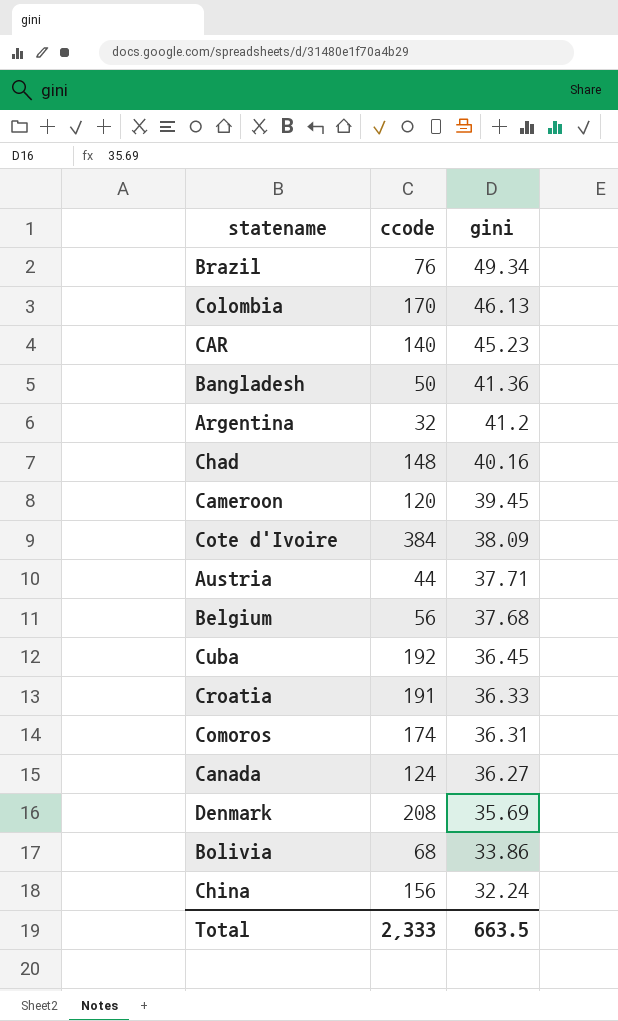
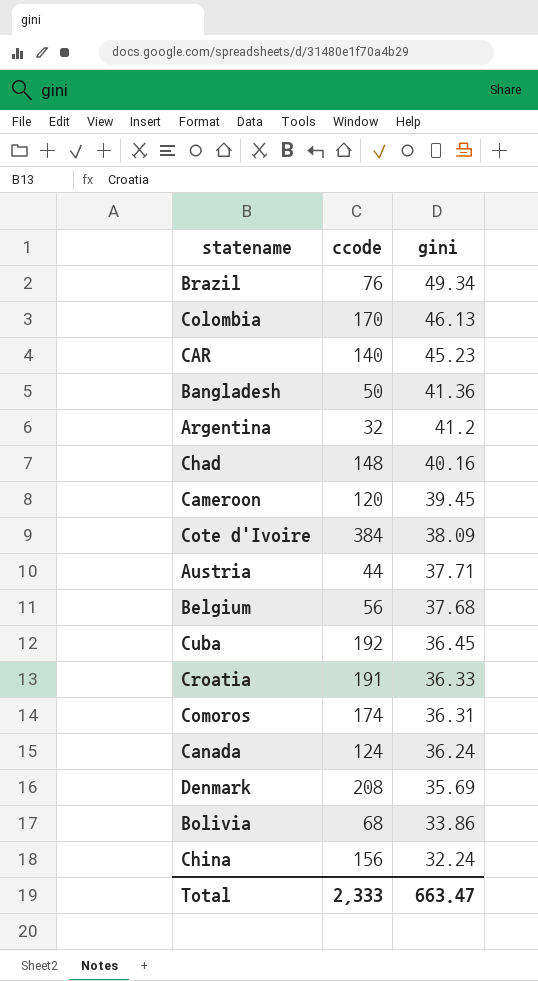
Canada | gini: 36.27 -> 36.24
Total | gini: 663.5 -> 663.47

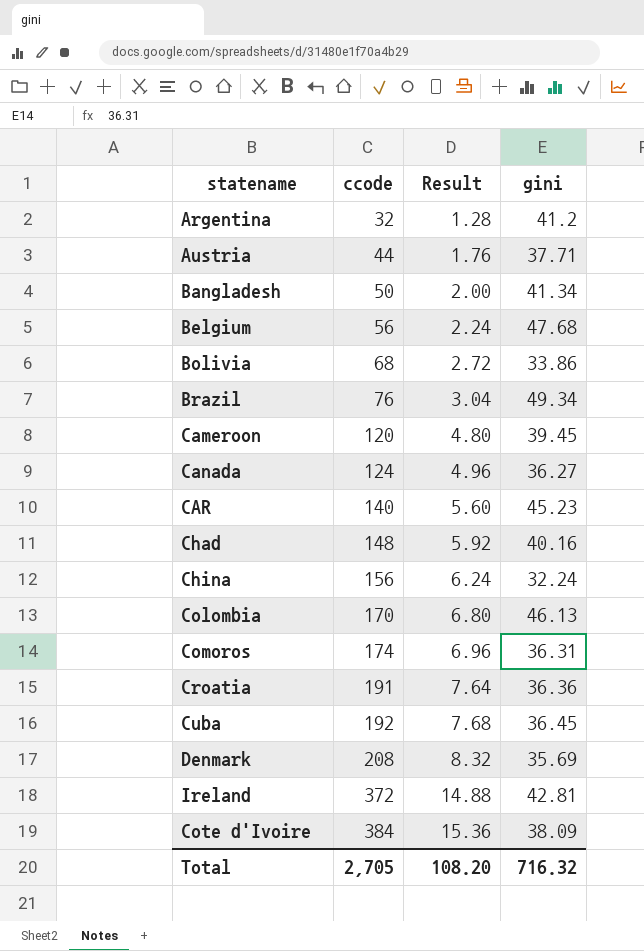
row order: gini descending -> ccode ascending
column Result | formula: none -> [ccode] * 0.04
Bangladesh | gini: 41.36 -> 41.34
Belgium | gini: 37.68 -> 47.68
Canada | gini: 36.24 -> 36.27
Croatia | gini: 36.33 -> 36.36
row Ireland: none -> 372 | 14.88 | 42.81
Total | ccode: 2,333 -> 2,705
Total | gini: 663.47 -> 716.32

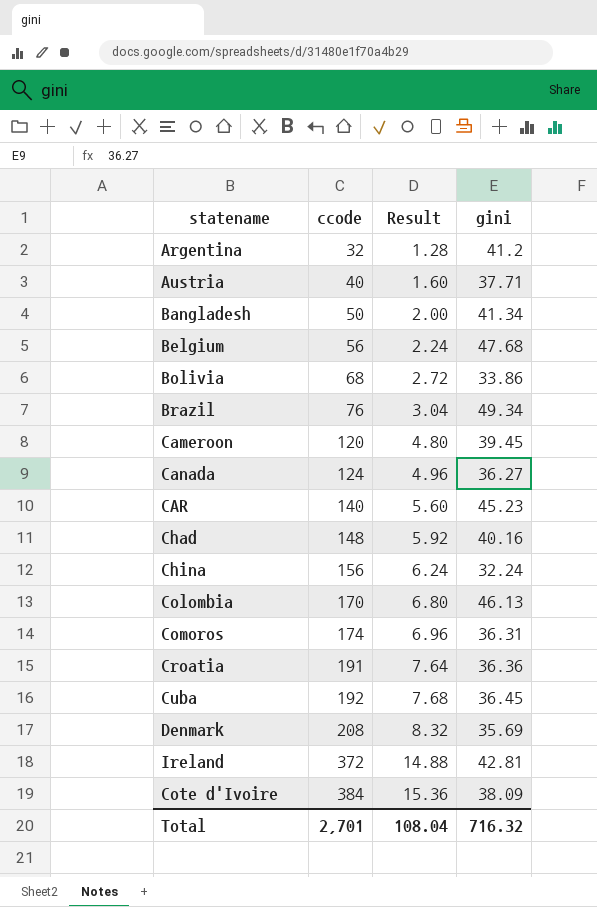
Austria | ccode: 44 -> 40
Austria | Result: 1.76 -> 1.60
Total | ccode: 2,705 -> 2,701
Total | Result: 108.20 -> 108.04

